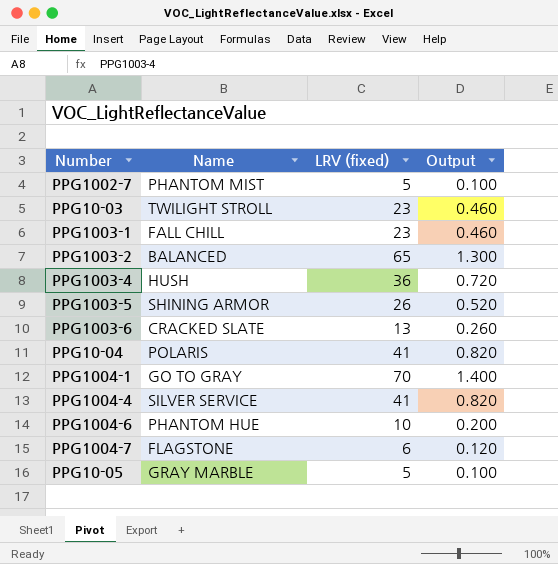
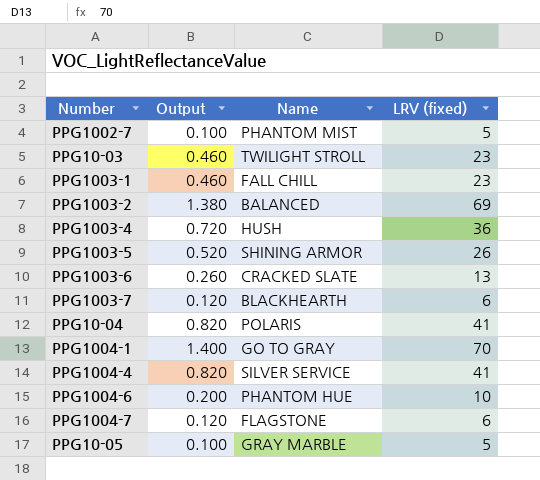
column Output | position: 4 -> 2
PPG1003-2 | Output: 1.300 -> 1.380
PPG1003-2 | LRV (fixed): 65 -> 69
row PPG1003-7: none -> 0.120 | BLACKHEARTH | 6

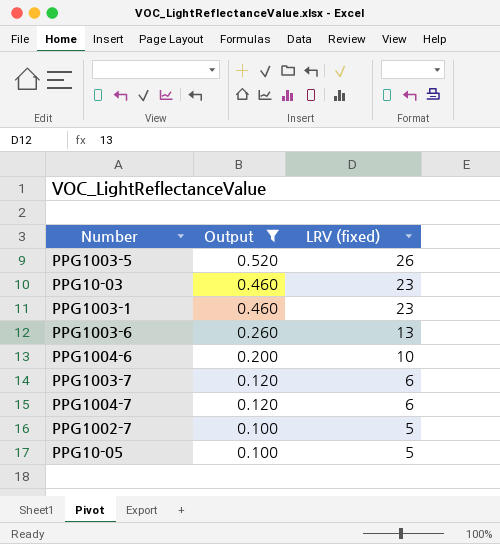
filter: none -> Output <= 0.520
row order: none -> Output descending
column Name | position: 3 -> none

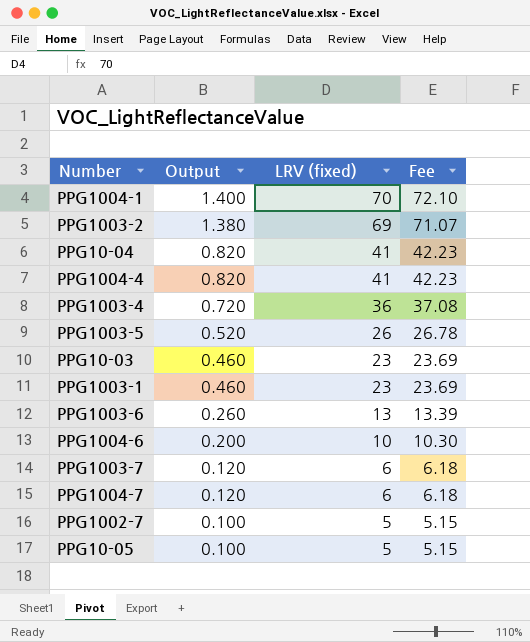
filter: Output <= 0.520 -> none
column Fee | formula: none -> [LRV (fixed)] * 1.03

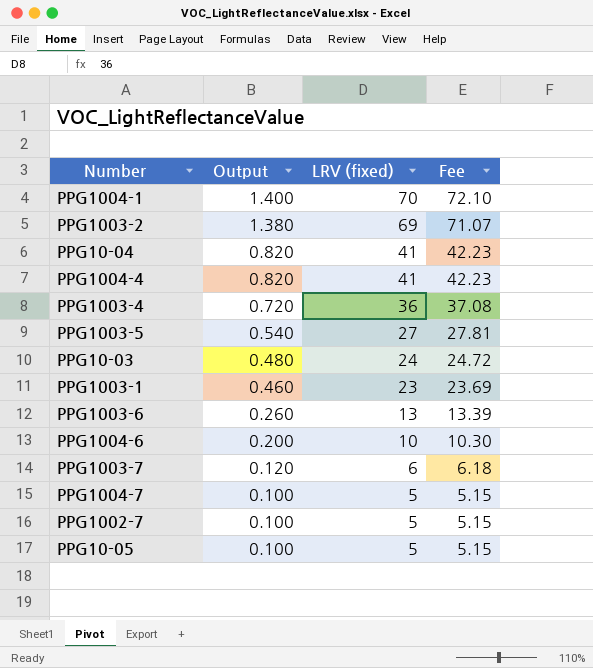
PPG1003-5 | Output: 0.520 -> 0.540
PPG1003-5 | LRV (fixed): 26 -> 27
PPG1003-5 | Fee: 26.78 -> 27.81
PPG10-03 | Output: 0.460 -> 0.480
PPG10-03 | LRV (fixed): 23 -> 24
PPG10-03 | Fee: 23.69 -> 24.72
PPG1004-7 | Output: 0.120 -> 0.100
PPG1004-7 | LRV (fixed): 6 -> 5
PPG1004-7 | Fee: 6.18 -> 5.15

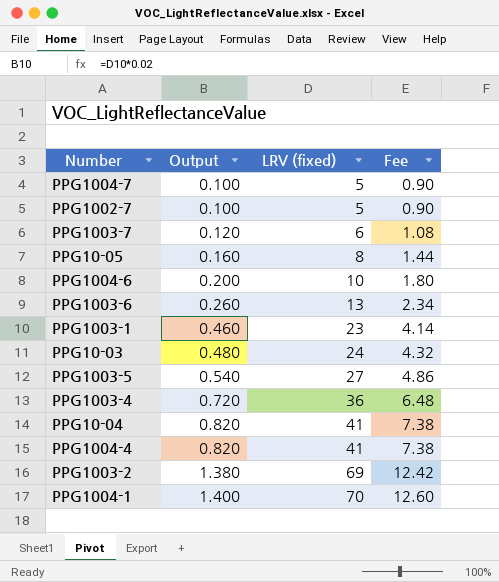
row order: Output descending -> Output ascending
column Fee | formula: [LRV (fixed)] * 1.03 -> [LRV (fixed)] * 0.18
PPG10-05 | Output: 0.100 -> 0.160
PPG10-05 | LRV (fixed): 5 -> 8

